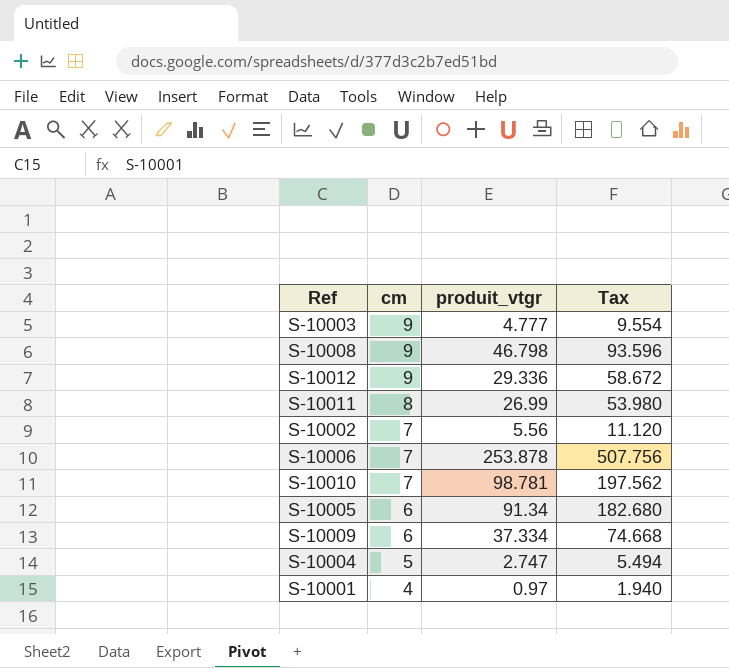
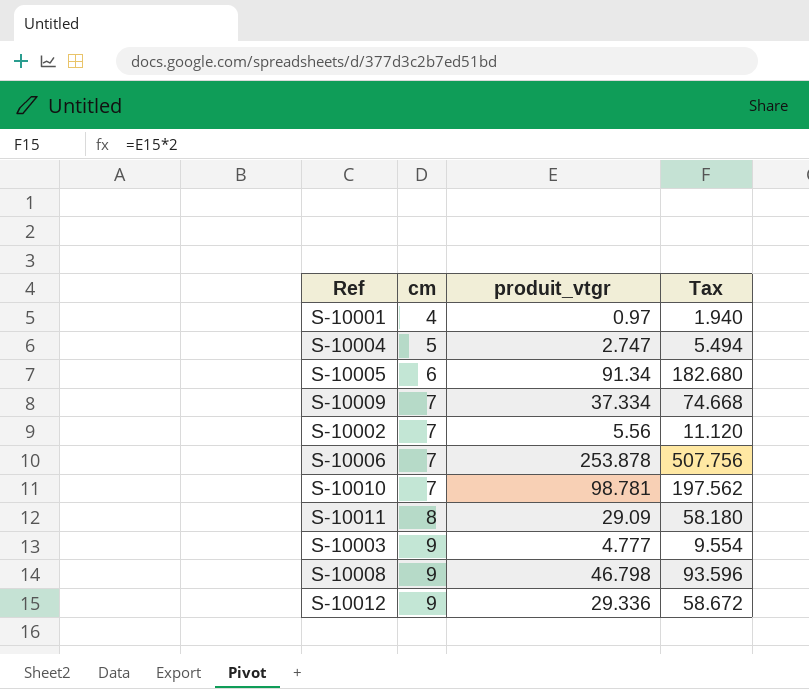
row order: cm descending -> cm ascending
S-10009 | cm: 6 -> 7
S-10011 | produit_vtgr: 26.99 -> 29.09
S-10011 | Tax: 53.980 -> 58.180

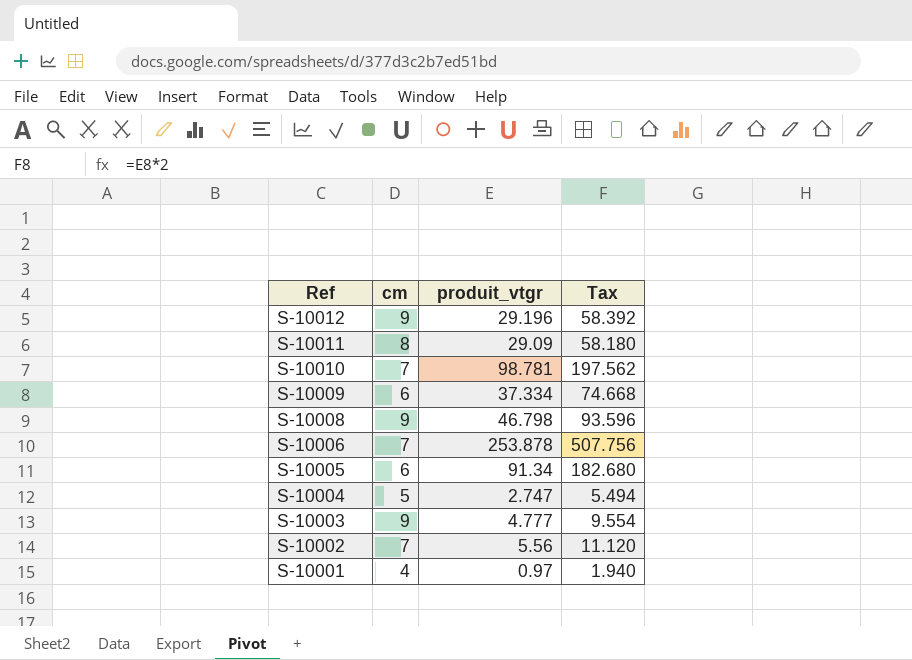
row order: cm ascending -> Ref descending
S-10012 | produit_vtgr: 29.336 -> 29.196
S-10012 | Tax: 58.672 -> 58.392
S-10009 | cm: 7 -> 6

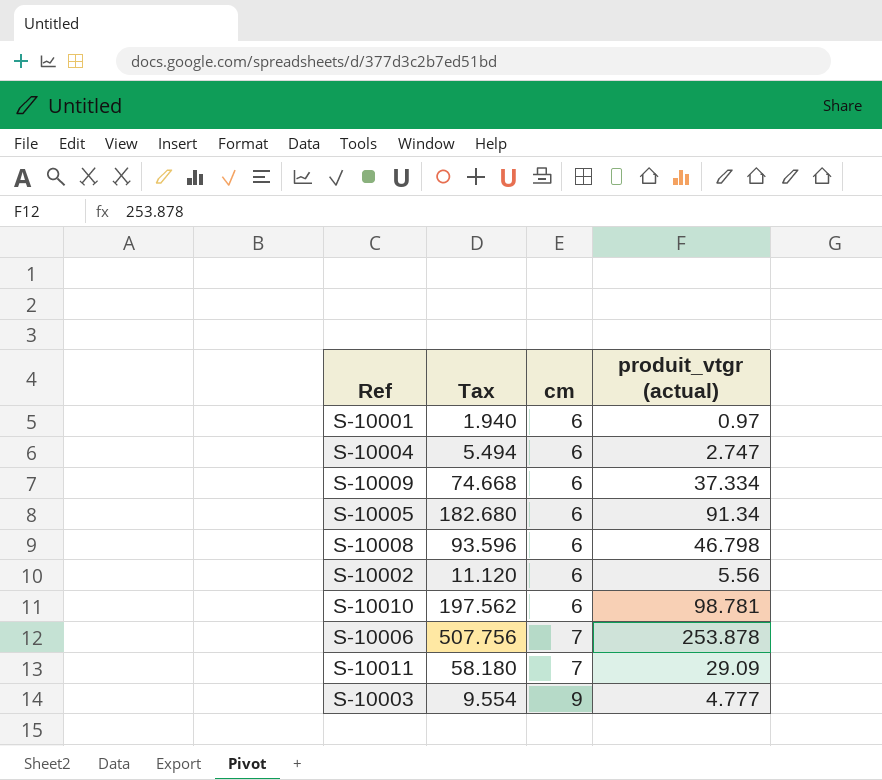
row order: Ref descending -> cm ascending
column Tax | position: 4 -> 2
column name: produit_vtgr -> produit_vtgr (actual)
row S-10012: 9 | 29.196 | 58.392 -> none
S-10001 | cm: 4 -> 6
S-10004 | cm: 5 -> 6
S-10008 | cm: 9 -> 6
S-10002 | cm: 7 -> 6
S-10010 | cm: 7 -> 6
S-10011 | cm: 8 -> 7

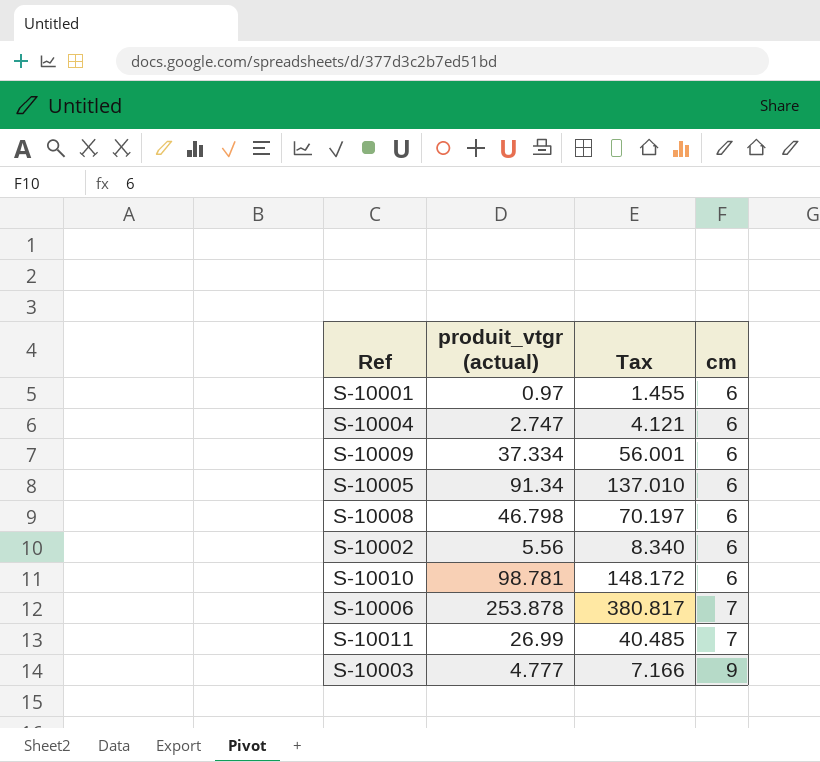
column produit_vtgr (actual) | position: 4 -> 2
column Tax | formula: [produit_vtgr (actual)] * 2 -> [produit_vtgr (actual)] * 1.5
S-10011 | produit_vtgr (actual): 29.09 -> 26.99

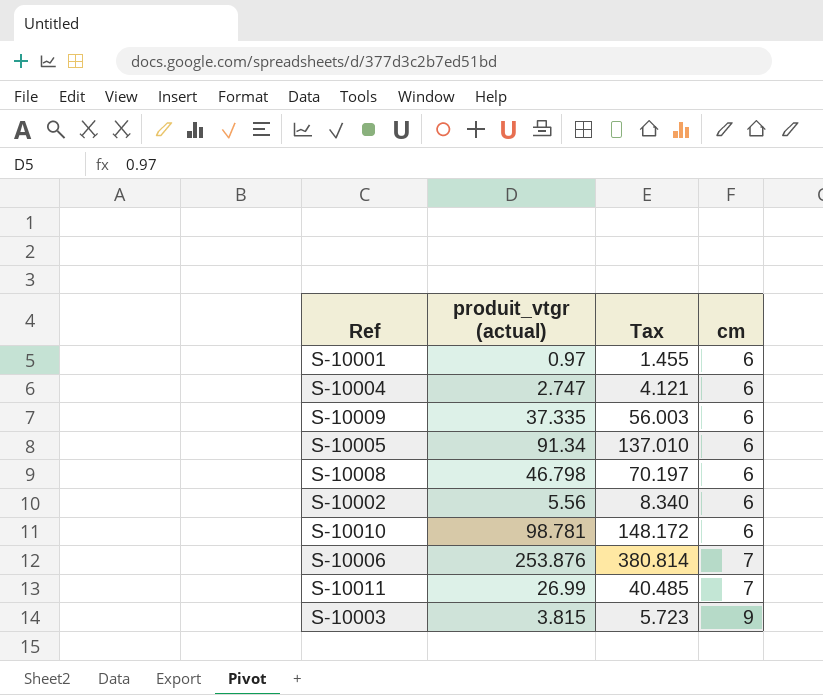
S-10009 | produit_vtgr (actual): 37.334 -> 37.335
S-10009 | Tax: 56.001 -> 56.003
S-10006 | produit_vtgr (actual): 253.878 -> 253.876
S-10006 | Tax: 380.817 -> 380.814
S-10003 | produit_vtgr (actual): 4.777 -> 3.815
S-10003 | Tax: 7.166 -> 5.723

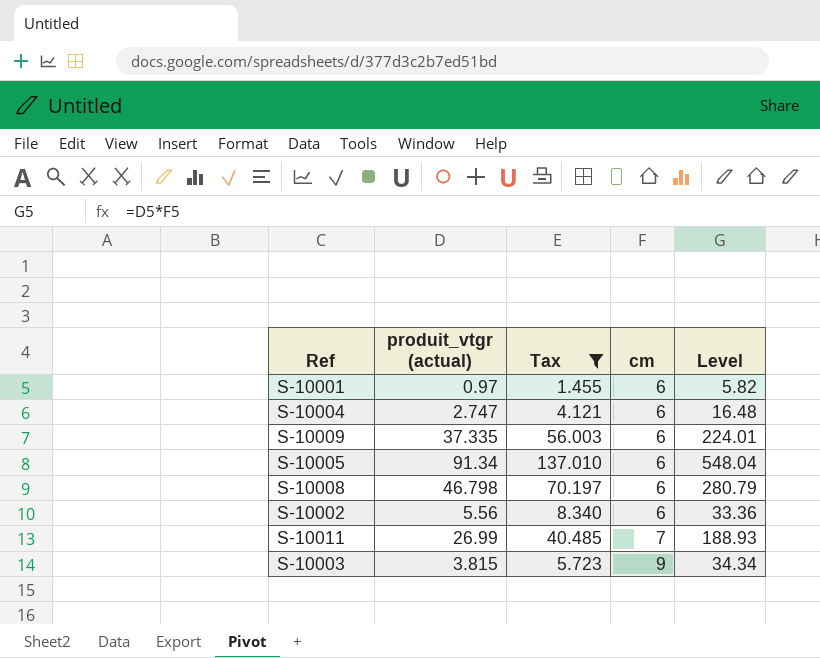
filter: none -> Tax <= 137.010
column Level | formula: none -> [produit_vtgr (actual)] * [cm]

